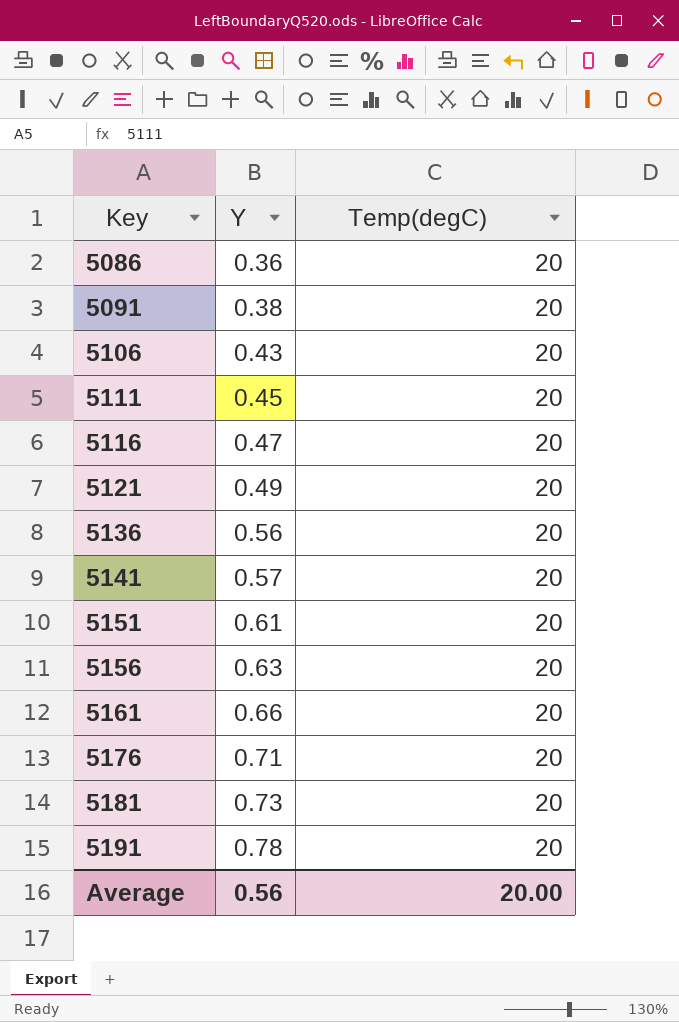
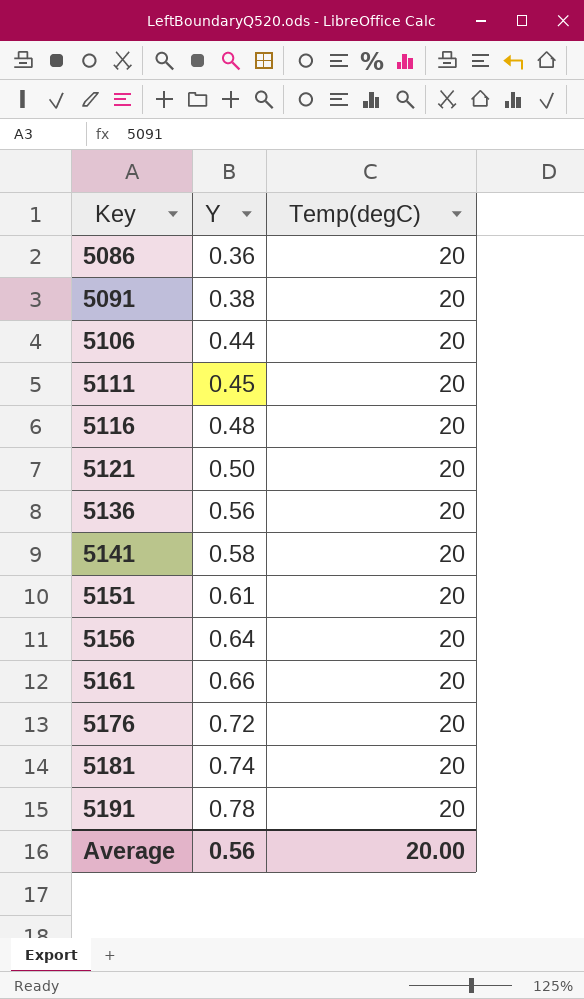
5106 | Y: 0.43 -> 0.44
5116 | Y: 0.47 -> 0.48
5121 | Y: 0.49 -> 0.50
5141 | Y: 0.57 -> 0.58
5156 | Y: 0.63 -> 0.64
5176 | Y: 0.71 -> 0.72
5181 | Y: 0.73 -> 0.74

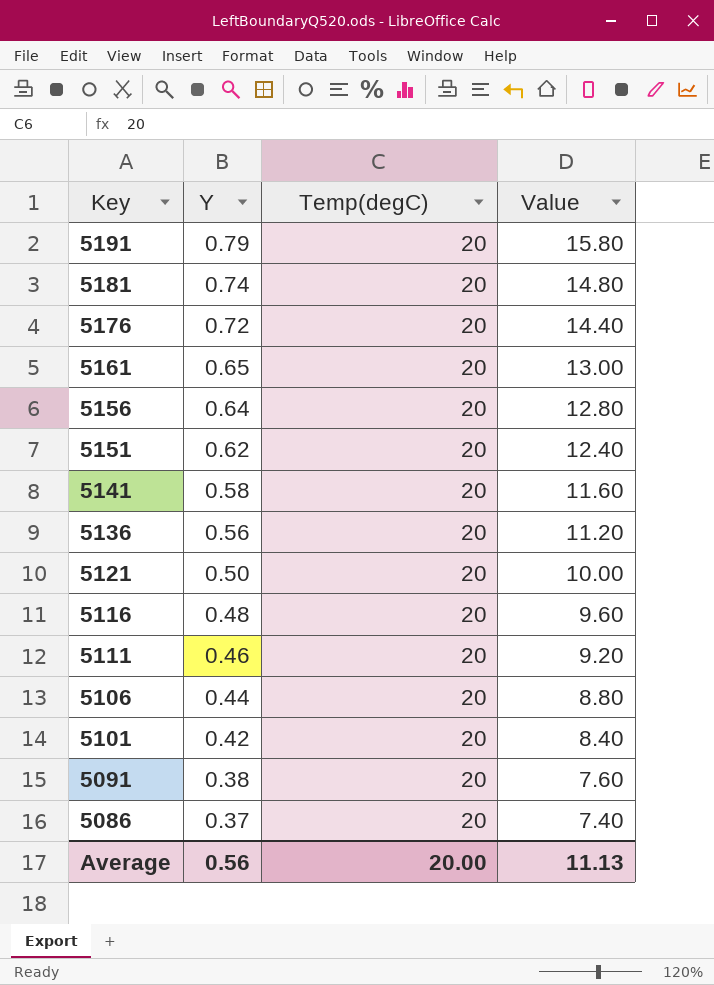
row order: Key ascending -> Key descending
column Value | formula: none -> [Y] * [Temp(degC)]
5191 | Y: 0.78 -> 0.79
5161 | Y: 0.66 -> 0.65
5151 | Y: 0.61 -> 0.62
5111 | Y: 0.45 -> 0.46
row 5101: none -> 0.42 | 20 | 8.40
5086 | Y: 0.36 -> 0.37

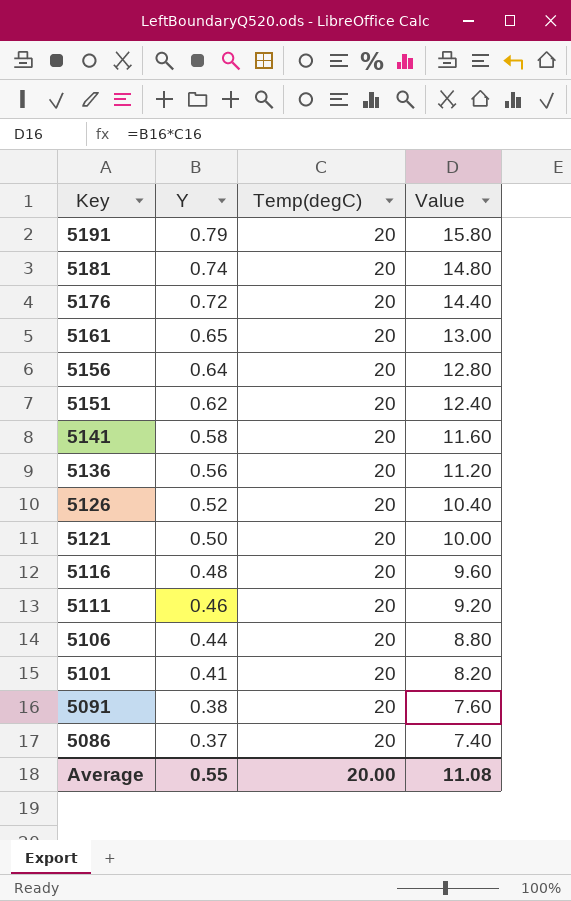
row 5126: none -> 0.52 | 20 | 10.40
5101 | Y: 0.42 -> 0.41
5101 | Value: 8.40 -> 8.20
Average | Y: 0.56 -> 0.55
Average | Value: 11.13 -> 11.08

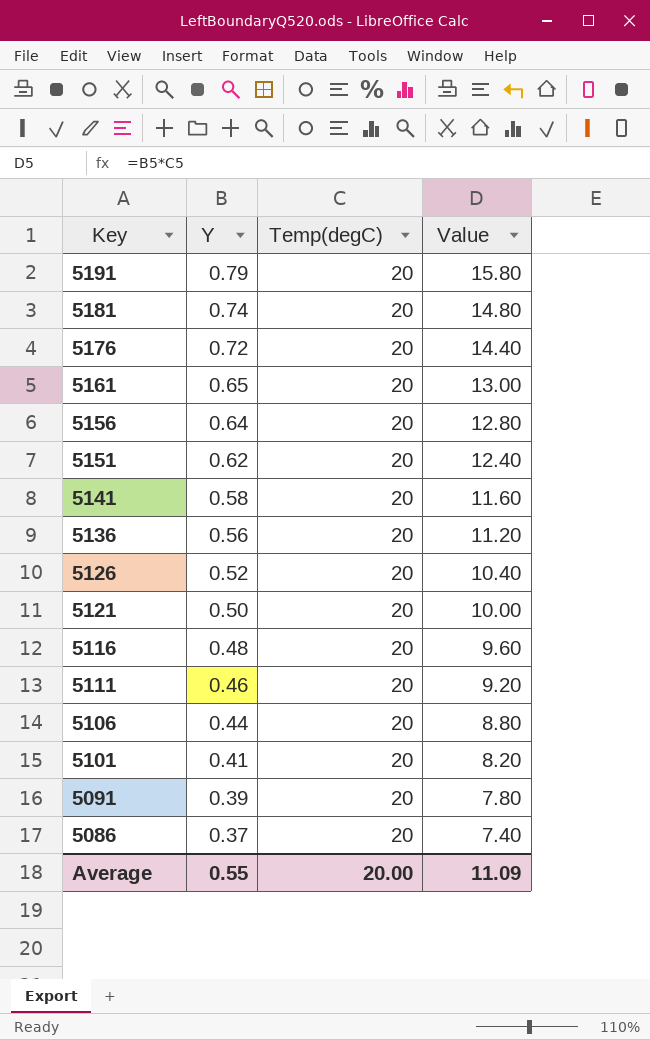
5091 | Y: 0.38 -> 0.39
5091 | Value: 7.60 -> 7.80
Average | Value: 11.08 -> 11.09

